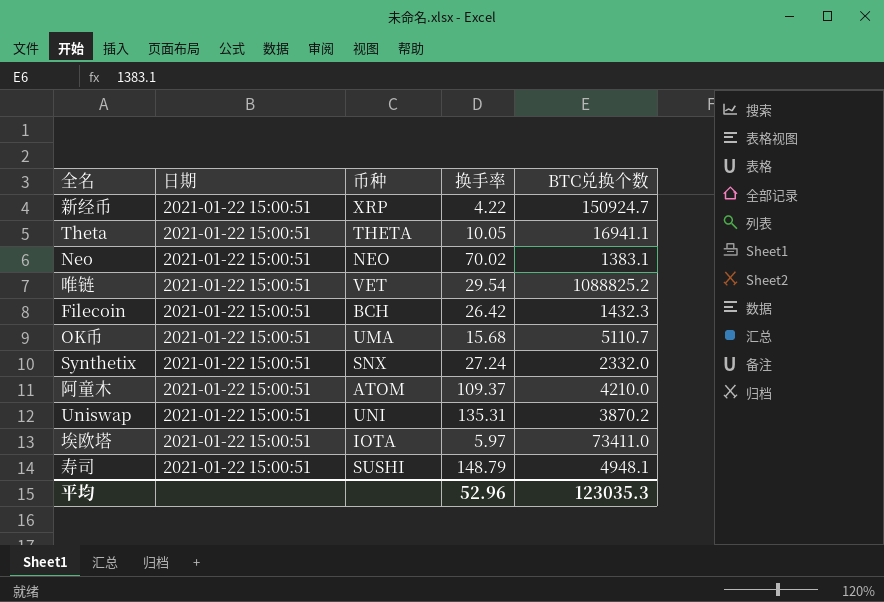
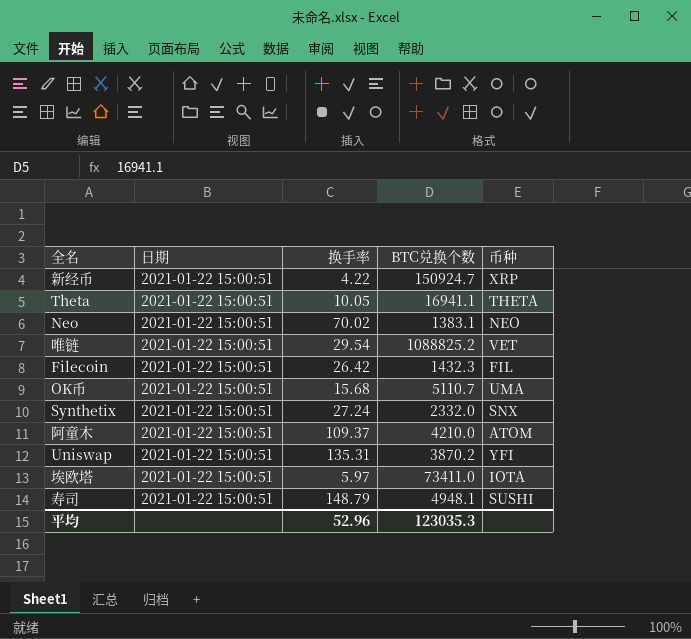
column 币种 | position: 3 -> 5
Filecoin | 币种: BCH -> FIL
Uniswap | 币种: UNI -> YFI

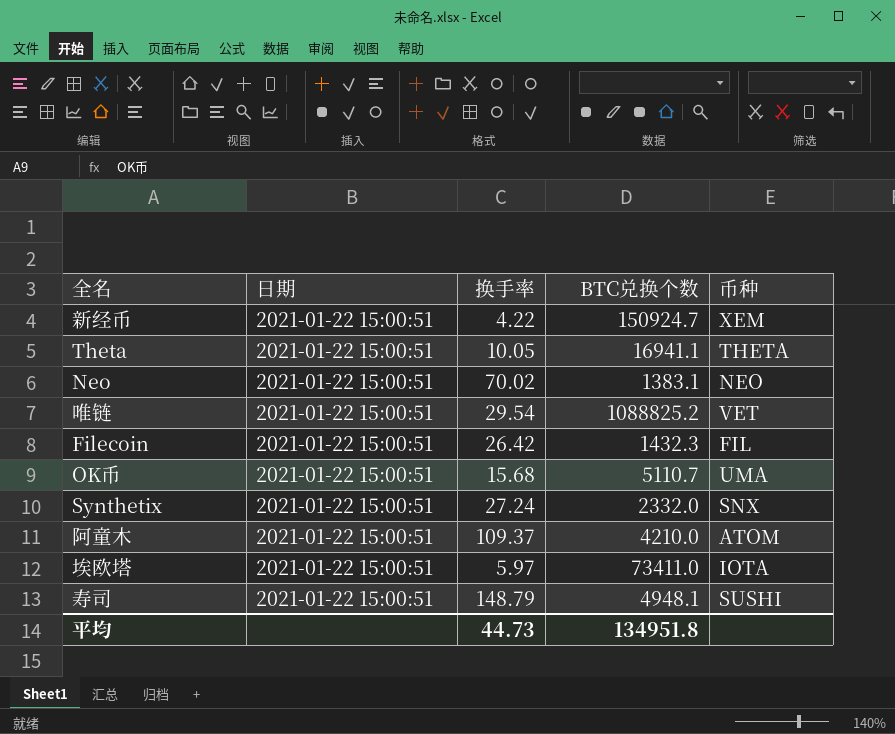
row Uniswap: 2021-01-22 15:00:51 | 135.31 | 3870.2 | YFI -> none
新经币 | 币种: XRP -> XEM
平均 | 换手率: 52.96 -> 44.73
平均 | BTC兑换个数: 123035.3 -> 134951.8

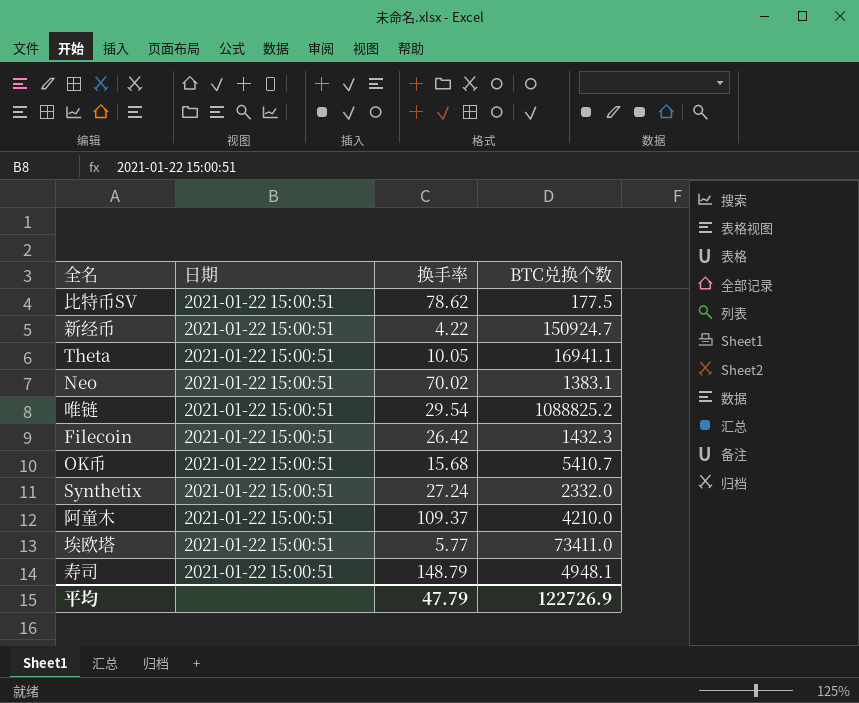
column 币种 | position: 5 -> none
row 比特币SV: none -> 2021-01-22 15:00:51 | 78.62 | 177.5
OK币 | BTC兑换个数: 5110.7 -> 5410.7
埃欧塔 | 换手率: 5.97 -> 5.77
平均 | 换手率: 44.73 -> 47.79
平均 | BTC兑换个数: 134951.8 -> 122726.9

